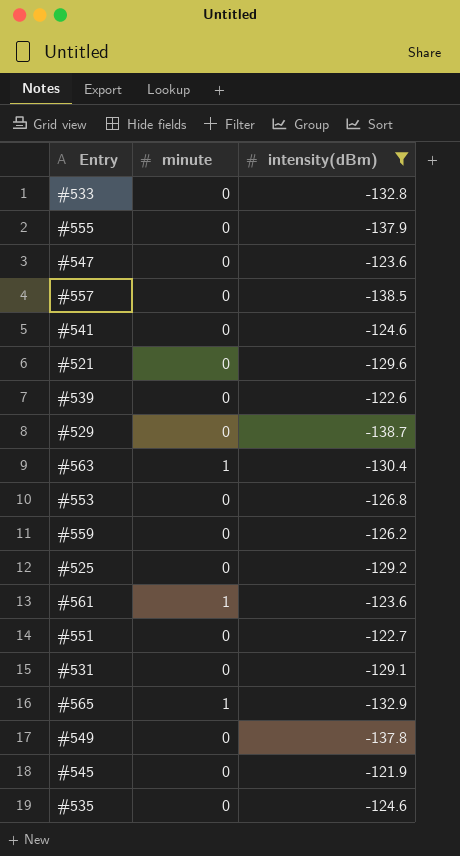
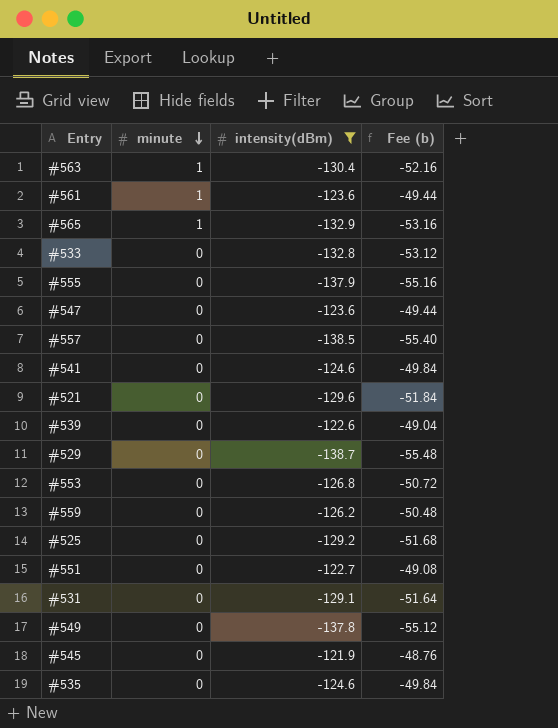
row order: none -> minute descending
column Fee (b) | formula: none -> [intensity(dBm)] * 0.4

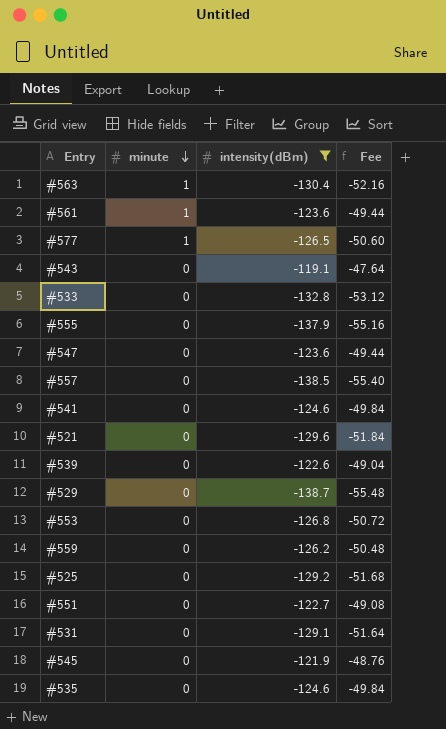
column name: Fee (b) -> Fee
row #565: 1 | -132.9 | -53.16 -> none
row #549: 0 | -137.8 | -55.12 -> none
row #577: none -> 1 | -126.5 | -50.60
row #543: none -> 0 | -119.1 | -47.64

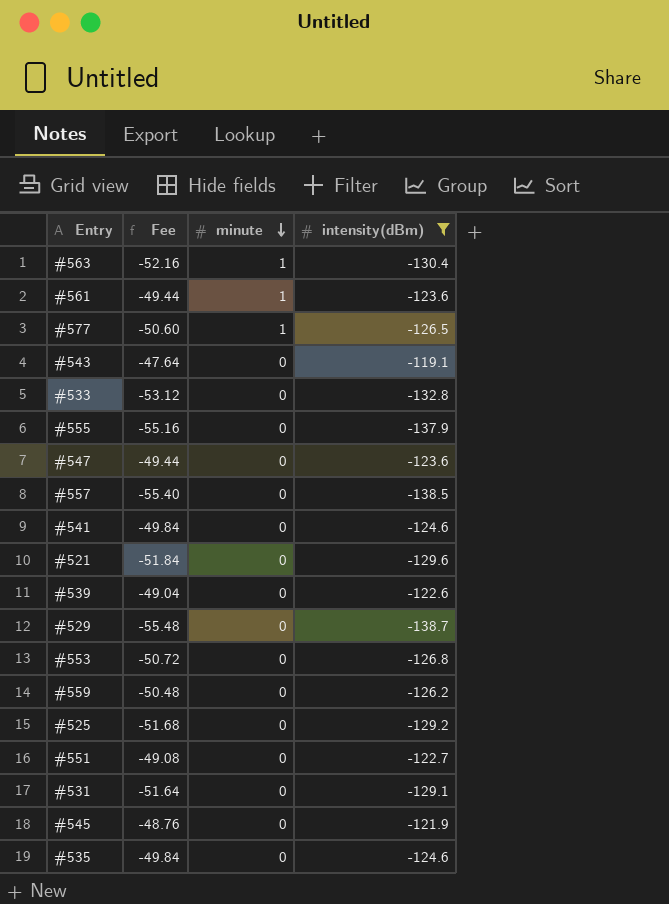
column Fee | position: 4 -> 2

